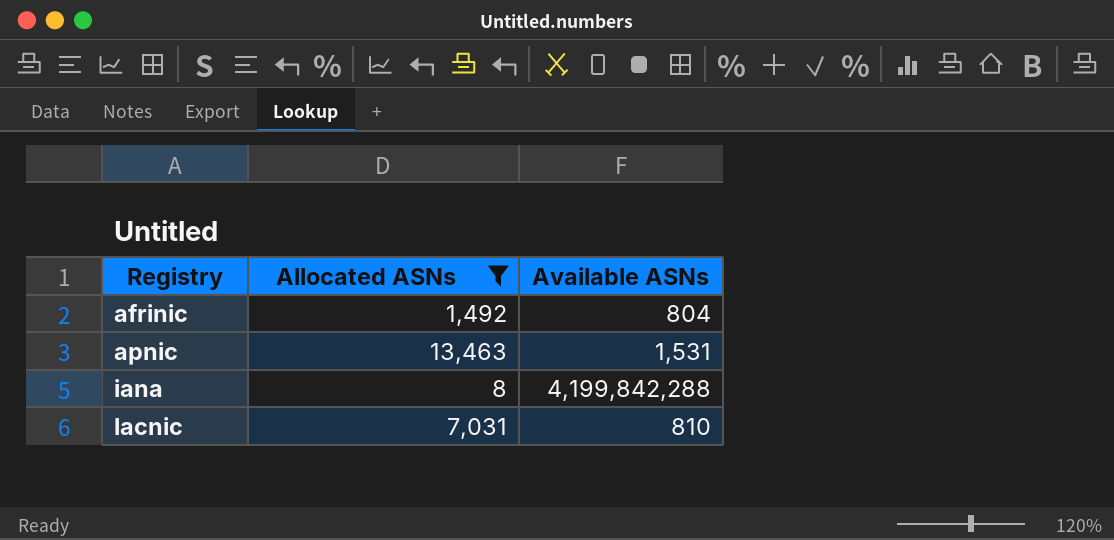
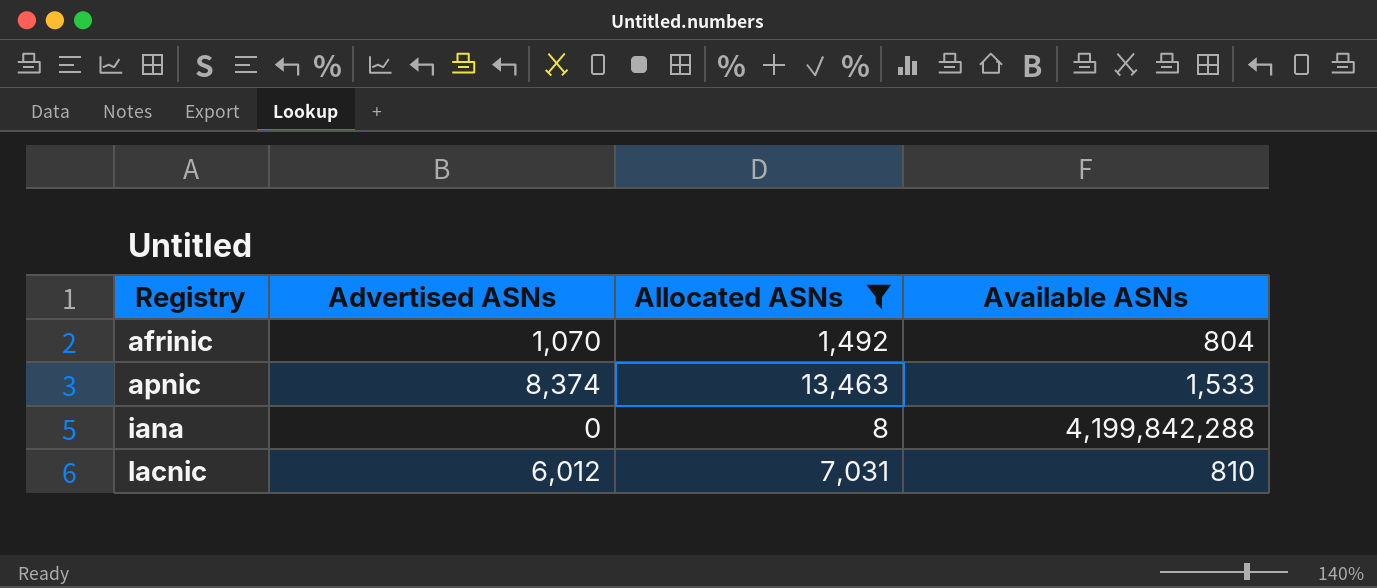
column Advertised ASNs | position: none -> 2
apnic | Available ASNs: 1,531 -> 1,533

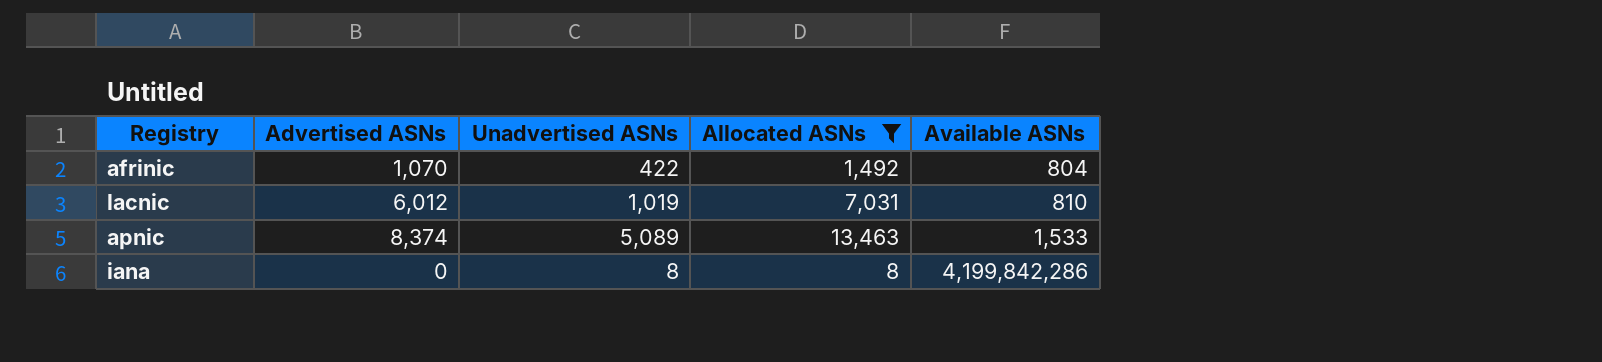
row order: Registry ascending -> Available ASNs ascending
column Unadvertised ASNs | formula: none -> [Allocated ASNs] - [Advertised ASNs]
iana | Available ASNs: 4,199,842,288 -> 4,199,842,286

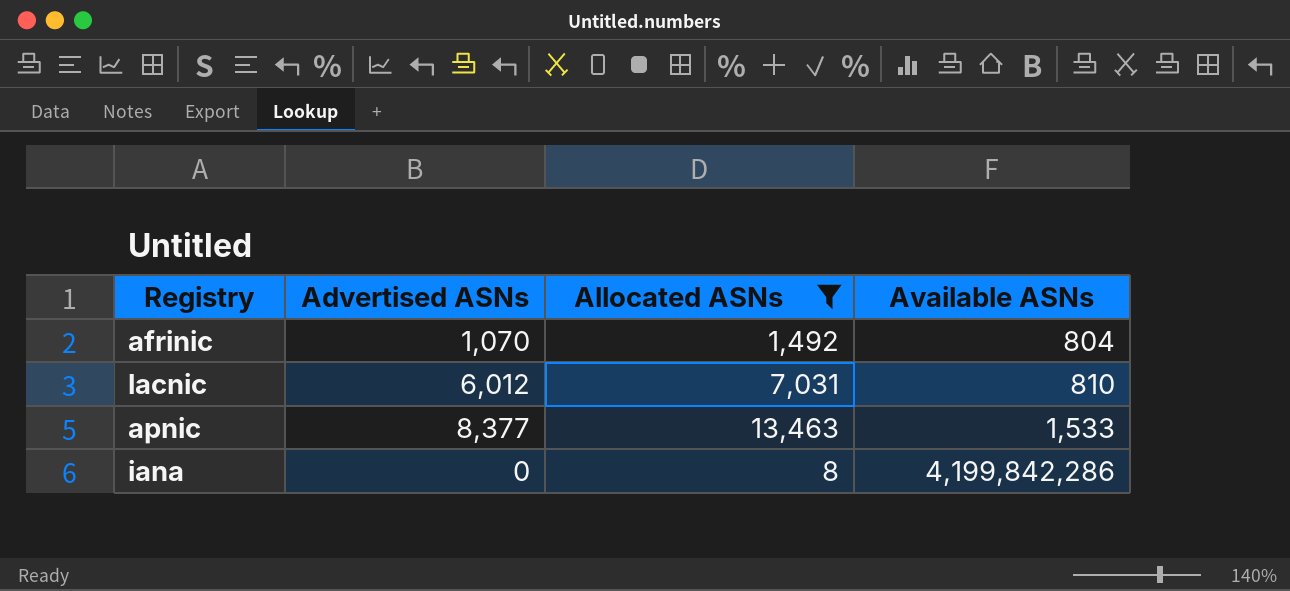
column Unadvertised ASNs | formula: [Allocated ASNs] - [Advertised ASNs] -> none
apnic | Advertised ASNs: 8,374 -> 8,377

